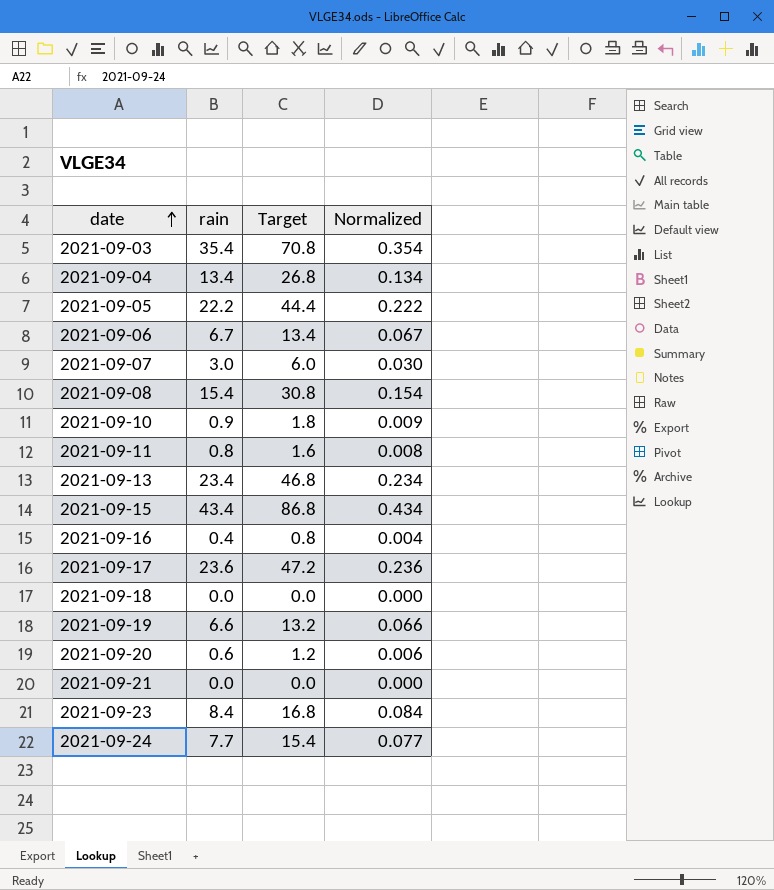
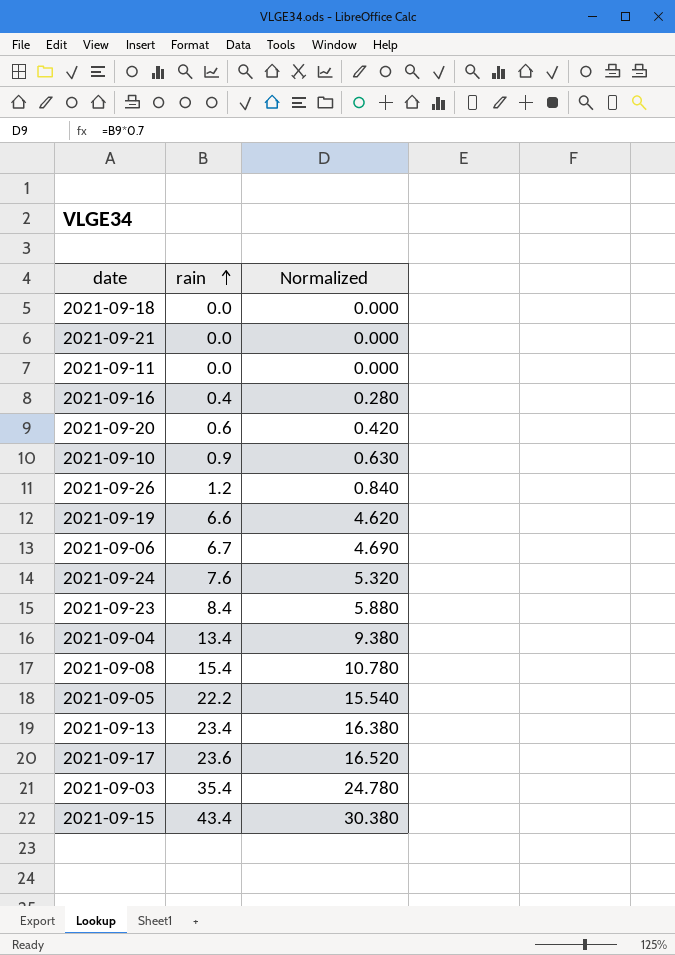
row order: date ascending -> rain ascending
column Target | formula: [rain] * 2 -> none
column Normalized | formula: [rain] * 0.01 -> [rain] * 0.7
row 2021-09-07: 3.0 | 6.0 | 0.030 -> none
2021-09-11 | rain: 0.8 -> 0.0
row 2021-09-26: none -> 1.2 | 0.840
2021-09-24 | rain: 7.7 -> 7.6

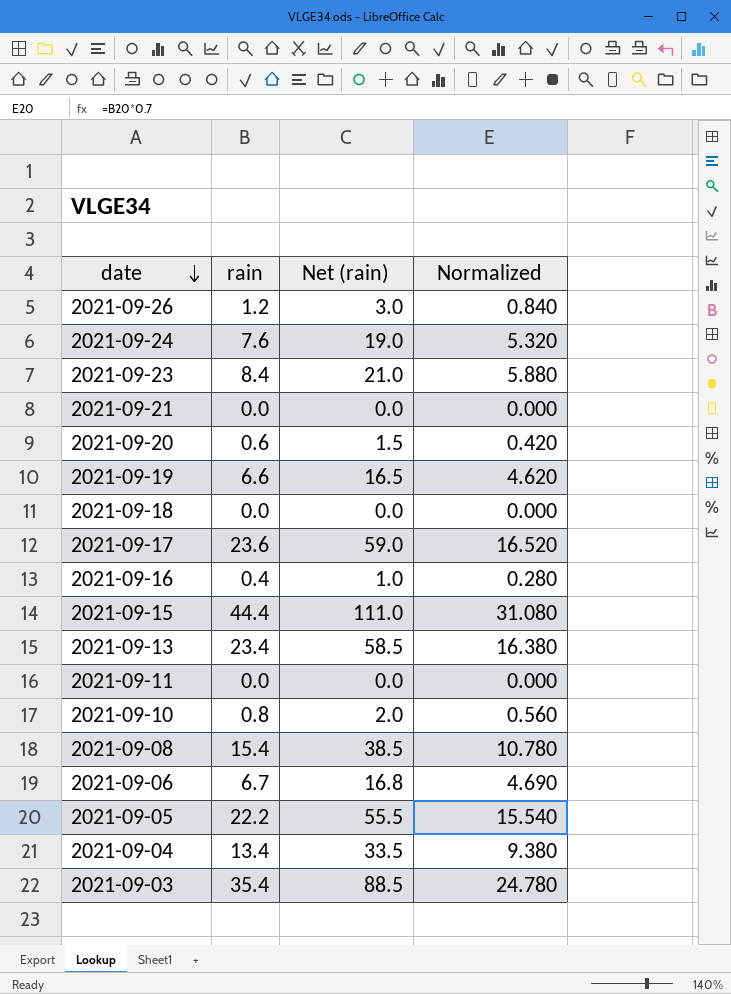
row order: rain ascending -> date descending
column Net (rain) | formula: none -> [rain] * 2.5
2021-09-15 | rain: 43.4 -> 44.4
2021-09-15 | Normalized: 30.380 -> 31.080
2021-09-10 | rain: 0.9 -> 0.8
2021-09-10 | Normalized: 0.630 -> 0.560

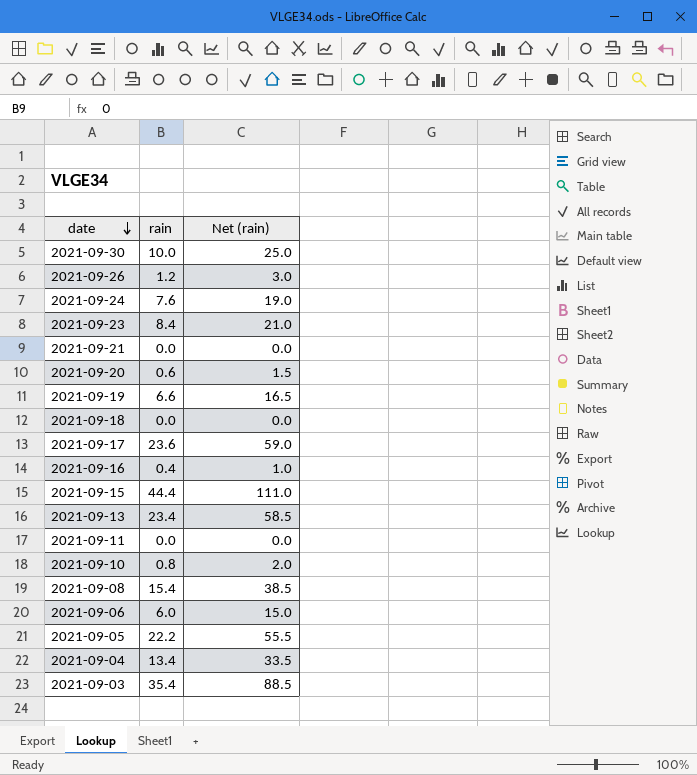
column Normalized | formula: [rain] * 0.7 -> none
row 2021-09-30: none -> 10.0 | 25.0
2021-09-06 | rain: 6.7 -> 6.0
2021-09-06 | Net (rain): 16.8 -> 15.0

